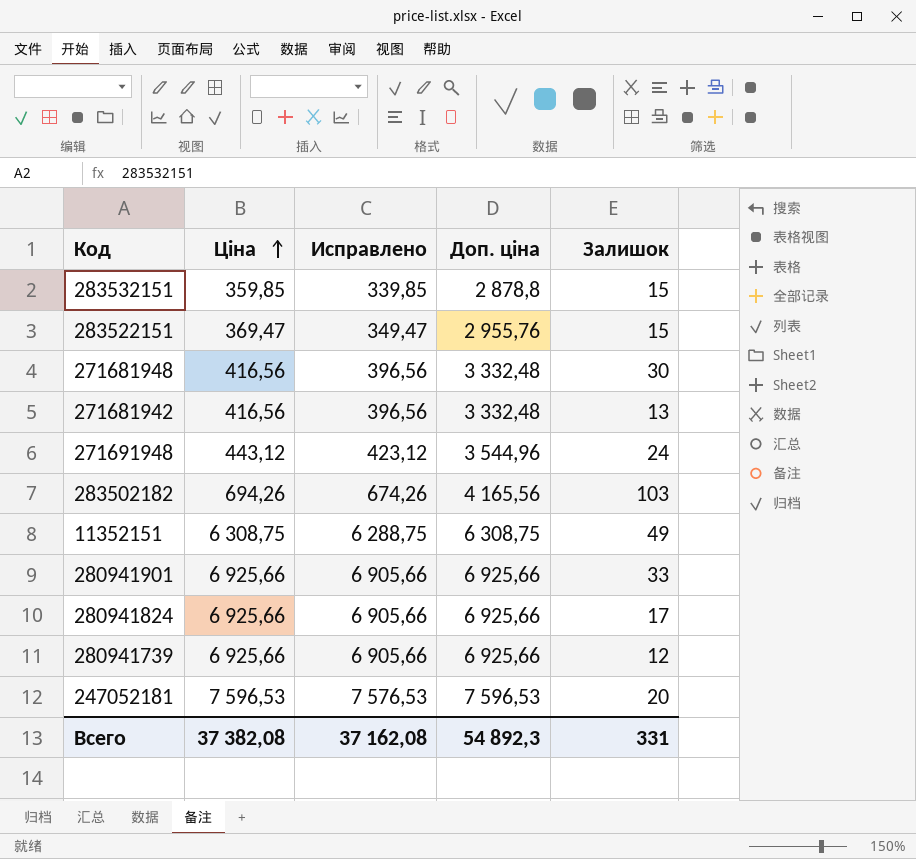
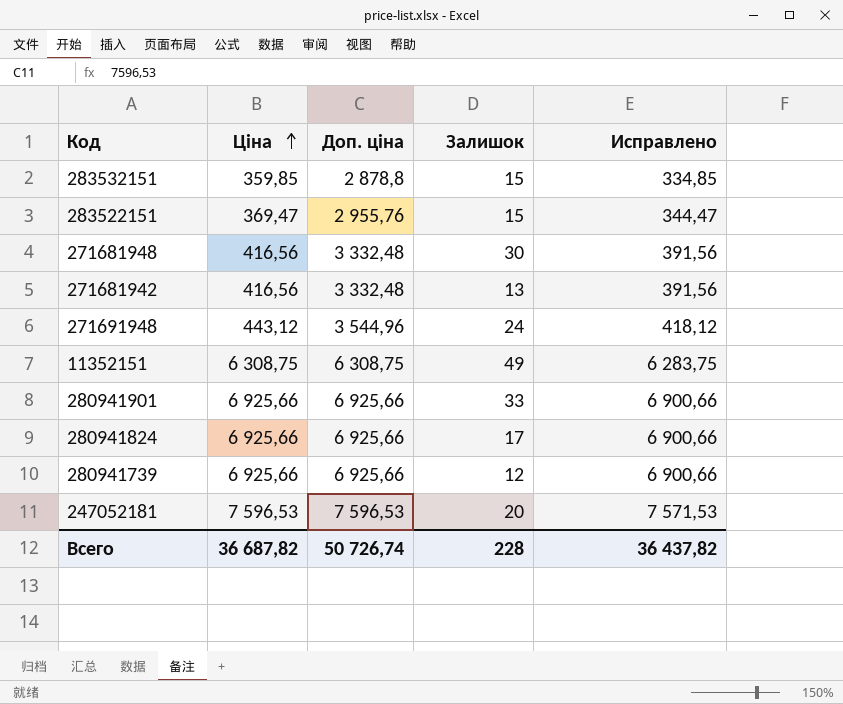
column Исправлено | formula: [Ціна] - 20 -> [Ціна] - 25
column Исправлено | position: 3 -> 5
row 283502182: 694,26 | 674,26 | 4 165,56 | 103 -> none
Всего | Ціна: 37 382,08 -> 36 687,82
Всего | Доп. ціна: 54 892,3 -> 50 726,74
Всего | Залишок: 331 -> 228
Всего | Исправлено: 37 162,08 -> 36 437,82

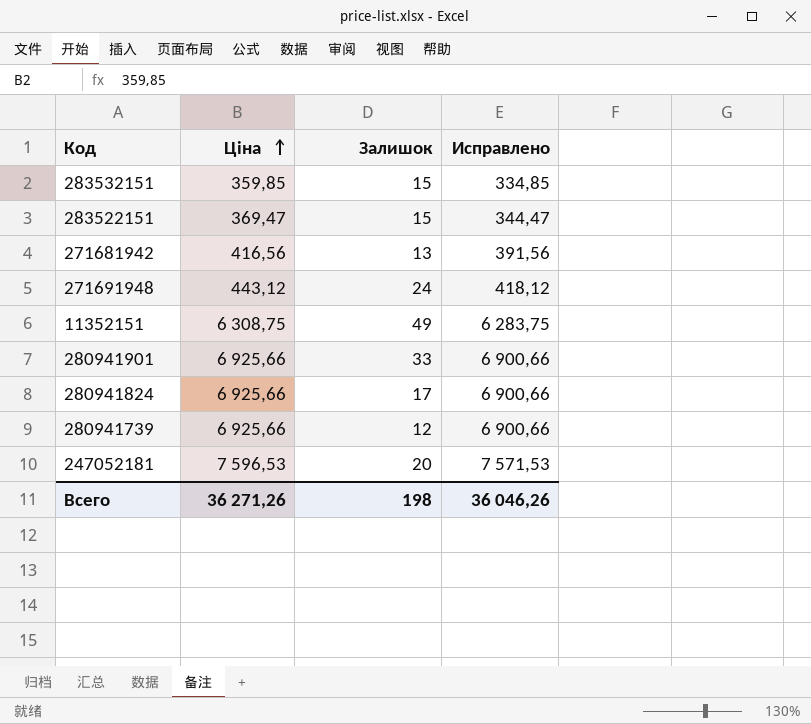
column Доп. ціна | position: 3 -> none
row 271681948: 416,56 | 3 332,48 | 30 | 391,56 -> none
Всего | Ціна: 36 687,82 -> 36 271,26
Всего | Залишок: 228 -> 198
Всего | Исправлено: 36 437,82 -> 36 046,26

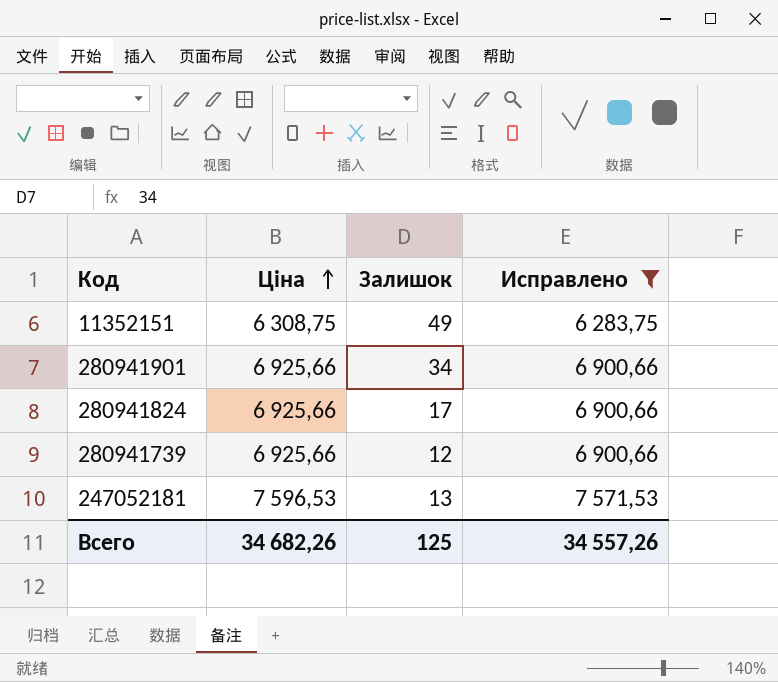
filter: none -> Исправлено >= 6 283,75
280941901 | Залишок: 33 -> 34
247052181 | Залишок: 20 -> 13
Всего | Ціна: 36 271,26 -> 34 682,26
Всего | Залишок: 198 -> 125
Всего | Исправлено: 36 046,26 -> 34 557,26

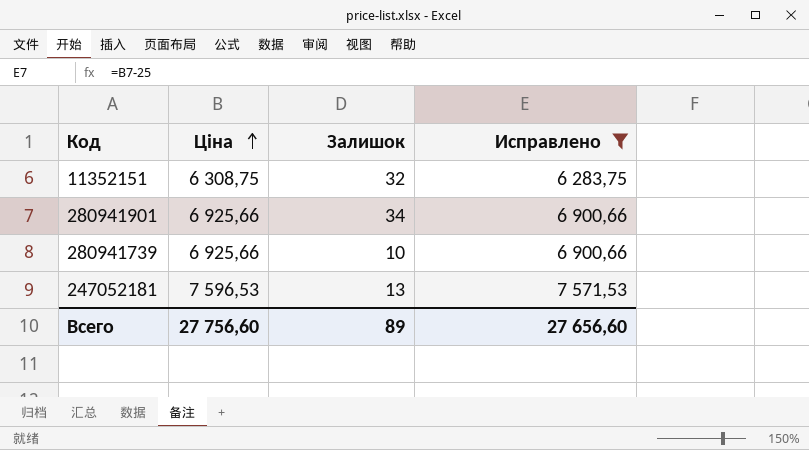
row 280941824: 6 925,66 | 17 | 6 900,66 -> none
11352151 | Залишок: 49 -> 32
280941739 | Залишок: 12 -> 10
Всего | Ціна: 34 682,26 -> 27 756,60
Всего | Залишок: 125 -> 89
Всего | Исправлено: 34 557,26 -> 27 656,60

